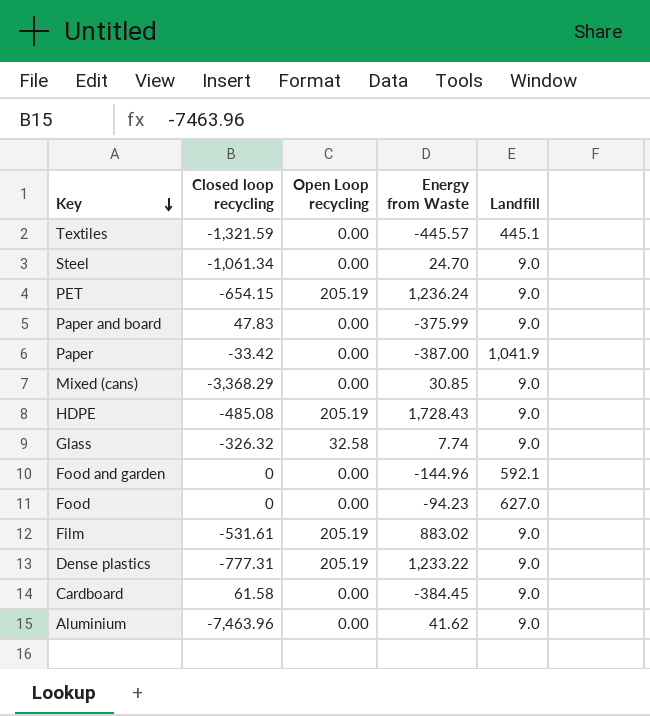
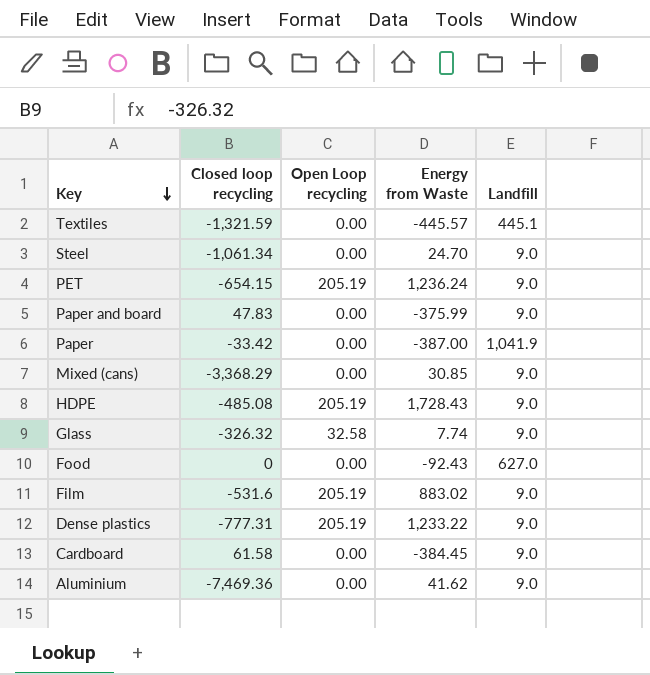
row Food and garden: 0 | 0.00 | -144.96 | 592.1 -> none
Food | Energy from Waste: -94.23 -> -92.43
Film | Closed loop recycling: -531.61 -> -531.6
Aluminium | Closed loop recycling: -7,463.96 -> -7,469.36

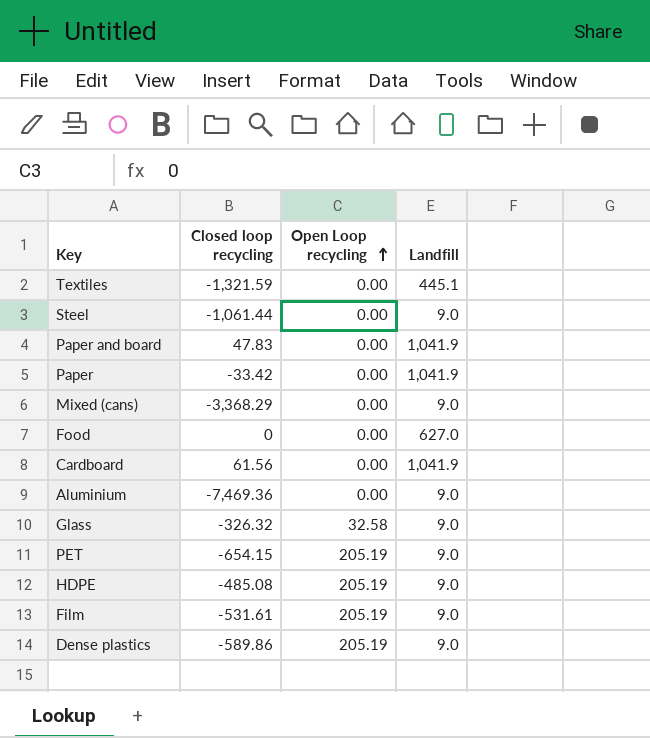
row order: Key descending -> Open Loop recycling ascending
column Energy from Waste | position: 4 -> none
Steel | Closed loop recycling: -1,061.34 -> -1,061.44
Paper and board | Landfill: 9.0 -> 1,041.9
Cardboard | Closed loop recycling: 61.58 -> 61.56
Cardboard | Landfill: 9.0 -> 1,041.9
Film | Closed loop recycling: -531.6 -> -531.61
Dense plastics | Closed loop recycling: -777.31 -> -589.86

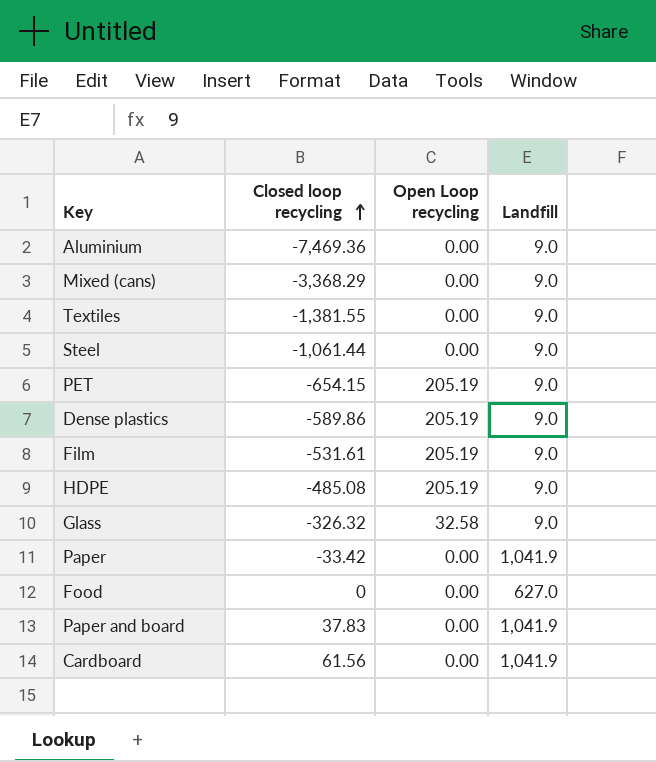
row order: Open Loop recycling ascending -> Closed loop recycling ascending
Textiles | Closed loop recycling: -1,321.59 -> -1,381.55
Textiles | Landfill: 445.1 -> 9.0
Paper and board | Closed loop recycling: 47.83 -> 37.83

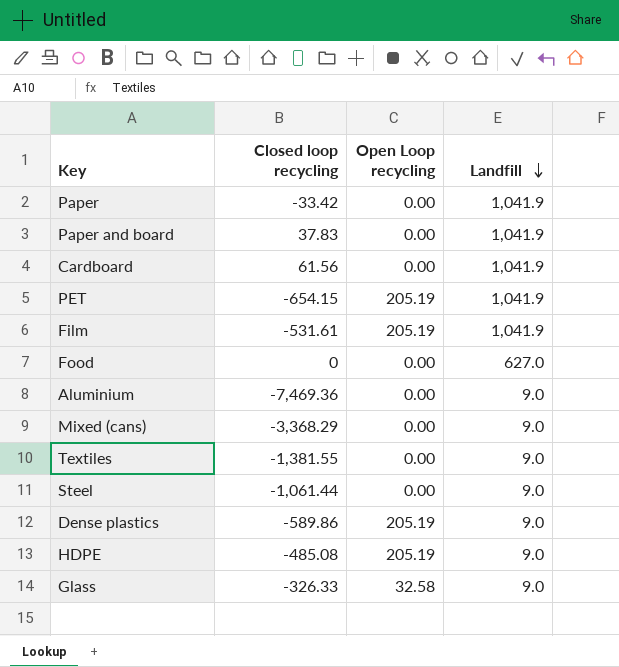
row order: Closed loop recycling ascending -> Landfill descending
PET | Landfill: 9.0 -> 1,041.9
Film | Landfill: 9.0 -> 1,041.9
Glass | Closed loop recycling: -326.32 -> -326.33

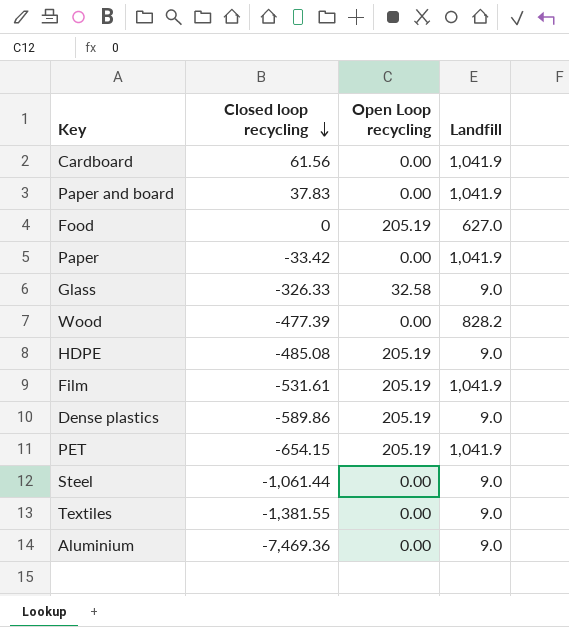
row order: Landfill descending -> Closed loop recycling descending
row Mixed (cans): -3,368.29 | 0.00 | 9.0 -> none
Food | Open Loop recycling: 0.00 -> 205.19
row Wood: none -> -477.39 | 0.00 | 828.2

